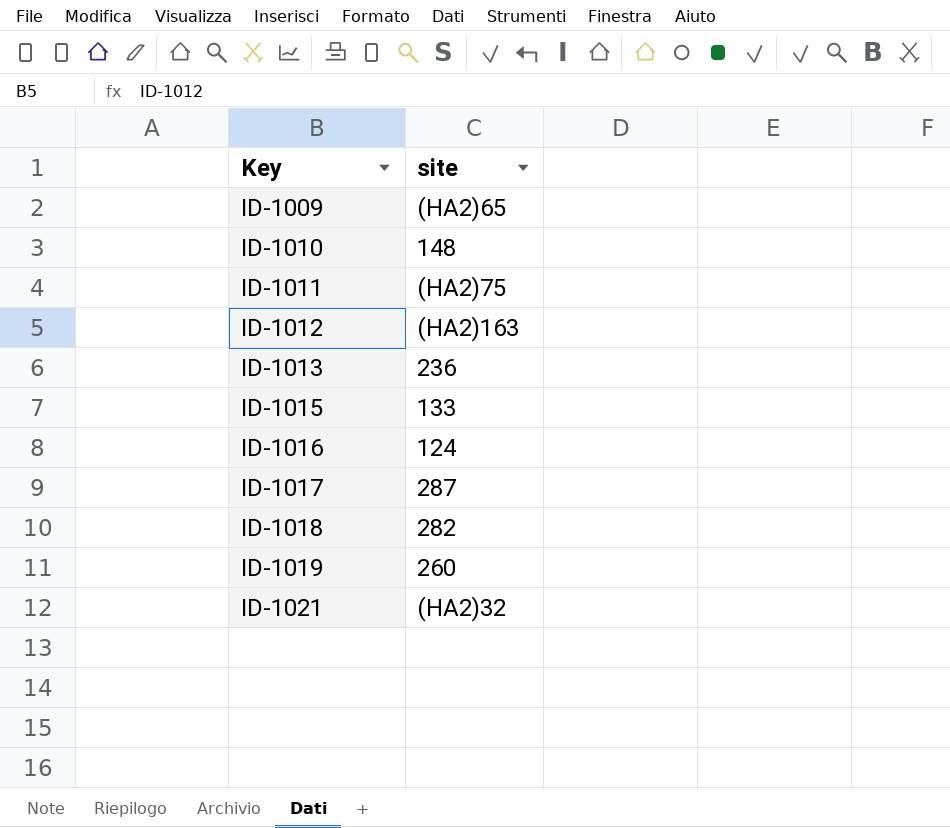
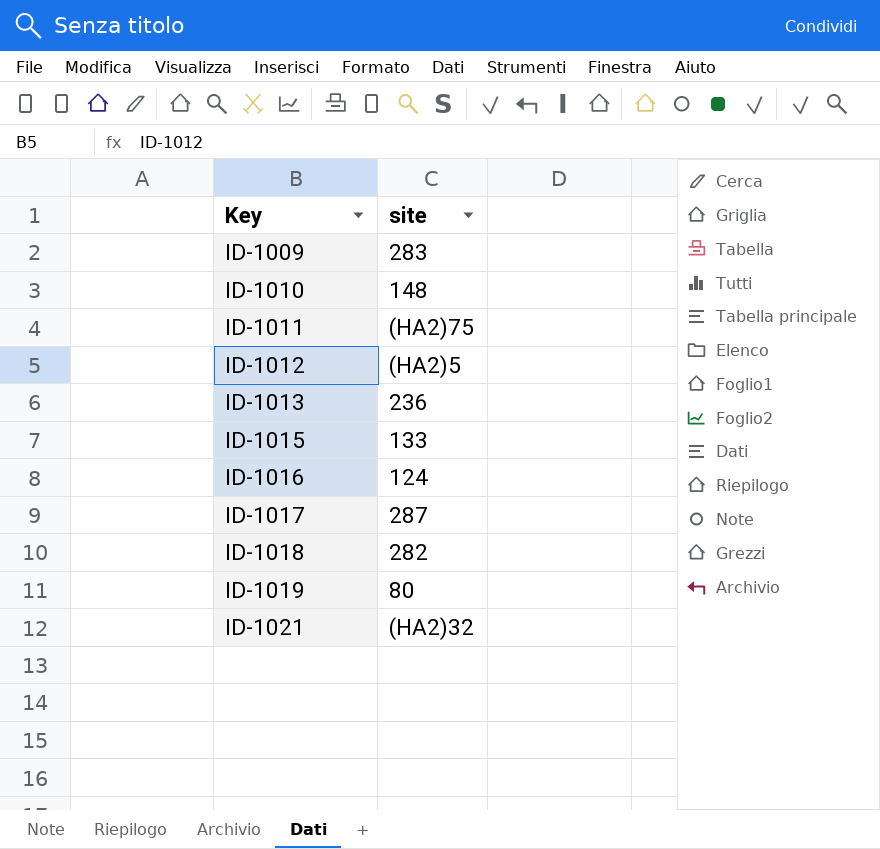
ID-1009 | site: (HA2)65 -> 283
ID-1012 | site: (HA2)163 -> (HA2)5
ID-1019 | site: 260 -> 80

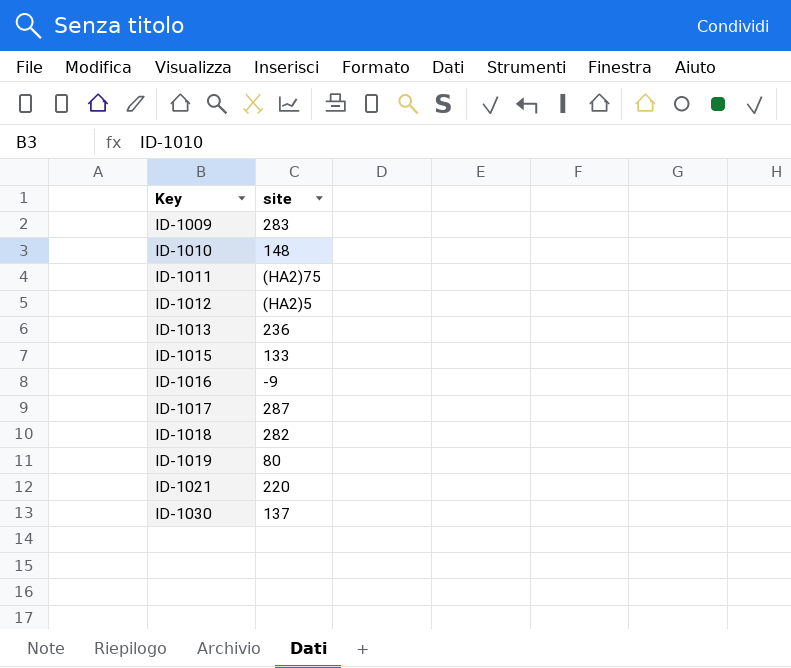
ID-1016 | site: 124 -> -9
ID-1021 | site: (HA2)32 -> 220
row ID-1030: none -> 137

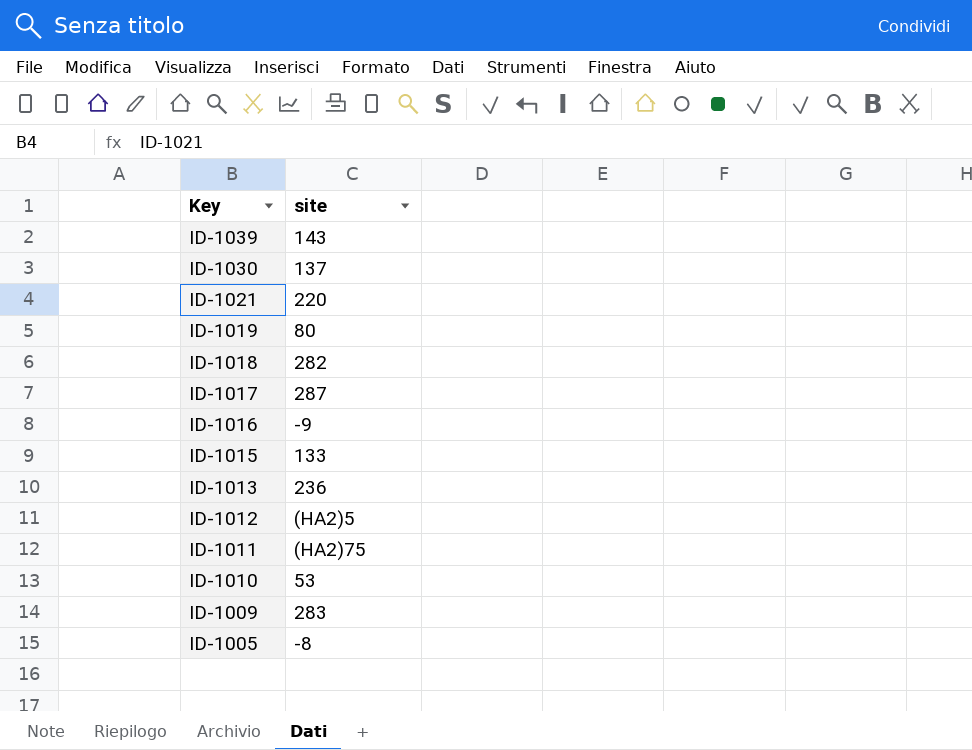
row order: Key ascending -> Key descending
row ID-1039: none -> 143
ID-1010 | site: 148 -> 53
row ID-1005: none -> -8

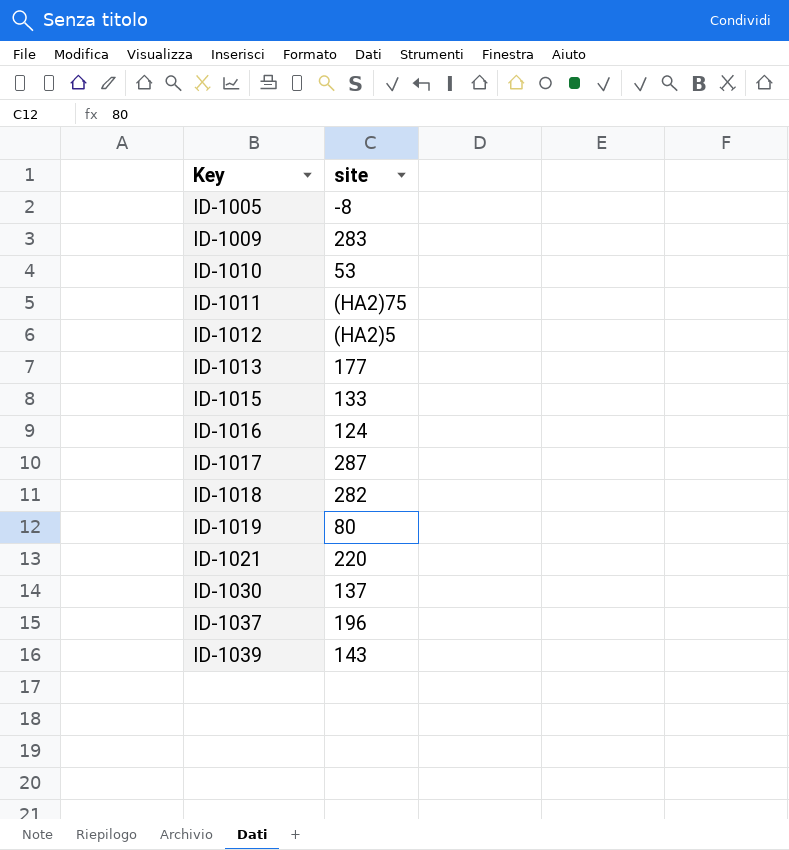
row order: Key descending -> Key ascending
ID-1013 | site: 236 -> 177
ID-1016 | site: -9 -> 124
row ID-1037: none -> 196

